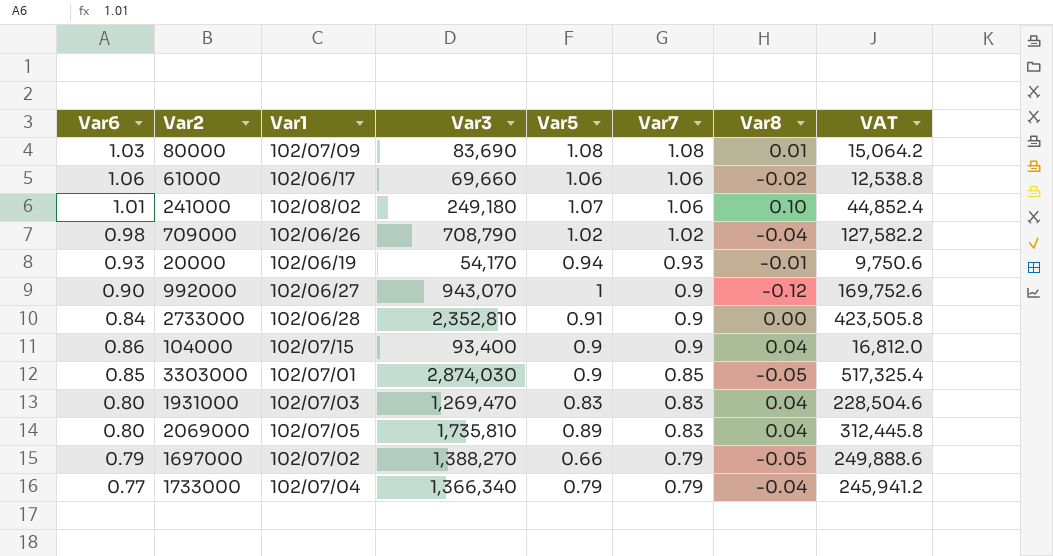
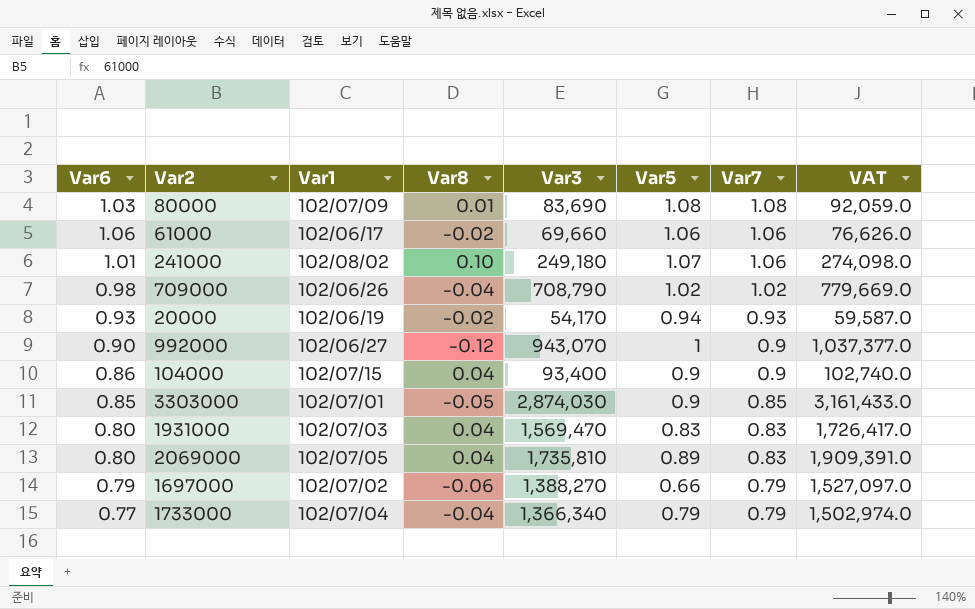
column Var8 | position: 7 -> 4
column VAT | formula: [Var3] * 0.18 -> [Var3] * 1.1
row 2733000: 0.84 | 102/06/28 | 2,352,810 | 0.91 | 0.9 | 0.00 | 423,505.8 -> none
20000 | Var8: -0.01 -> -0.02
1931000 | Var3: 1,269,470 -> 1,569,470
1697000 | Var8: -0.05 -> -0.06

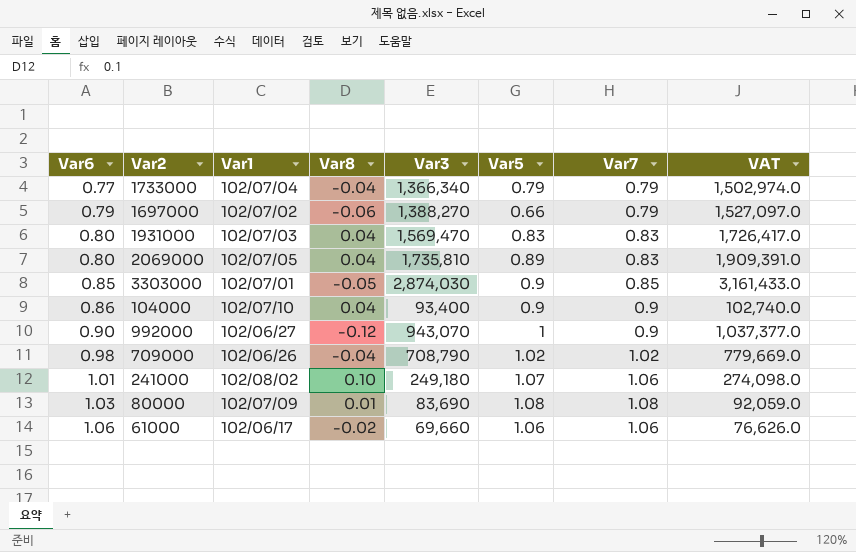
row order: Var7 descending -> Var6 ascending
row 20000: 0.93 | 102/06/19 | -0.02 | 54,170 | 0.94 | 0.93 | 59,587.0 -> none
104000 | Var1: 102/07/15 -> 102/07/10

